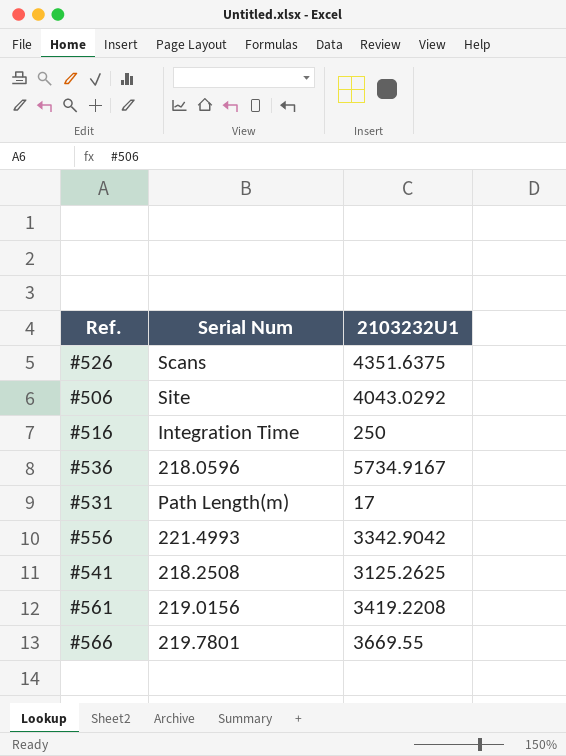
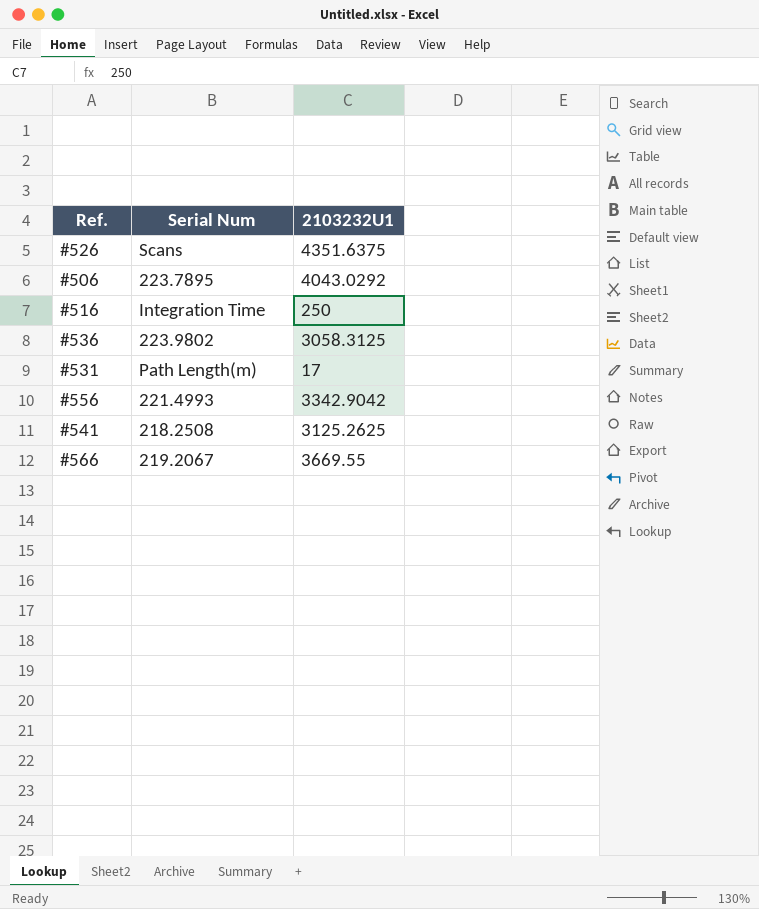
row #561: 219.0156 | 3419.2208 -> none
#506 | Serial Num: Site -> 223.7895
#536 | Serial Num: 218.0596 -> 223.9802
#536 | 2103232U1: 5734.9167 -> 3058.3125
#566 | Serial Num: 219.7801 -> 219.2067

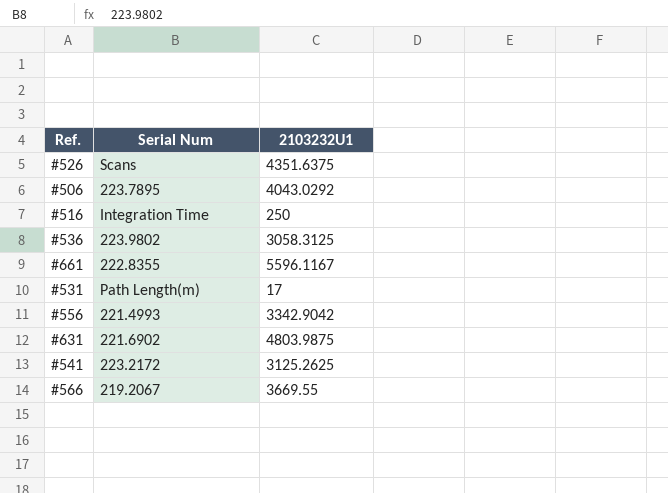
row #661: none -> 222.8355 | 5596.1167
row #631: none -> 221.6902 | 4803.9875
#541 | Serial Num: 218.2508 -> 223.2172

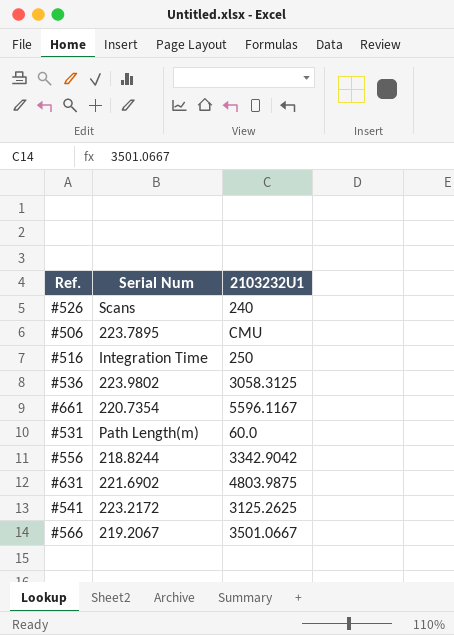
#526 | 2103232U1: 4351.6375 -> 240
#506 | 2103232U1: 4043.0292 -> CMU
#661 | Serial Num: 222.8355 -> 220.7354
#531 | 2103232U1: 17 -> 60.0
#556 | Serial Num: 221.4993 -> 218.8244
#566 | 2103232U1: 3669.55 -> 3501.0667

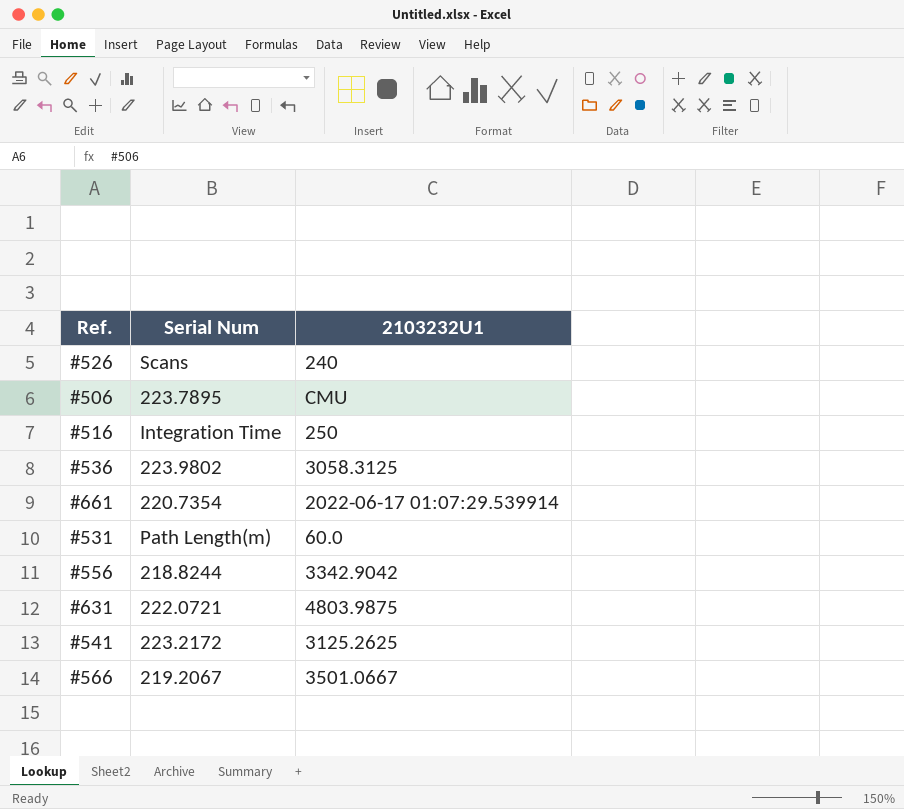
#661 | 2103232U1: 5596.1167 -> 2022-06-17 01:07:29.539914
#631 | Serial Num: 221.6902 -> 222.0721

